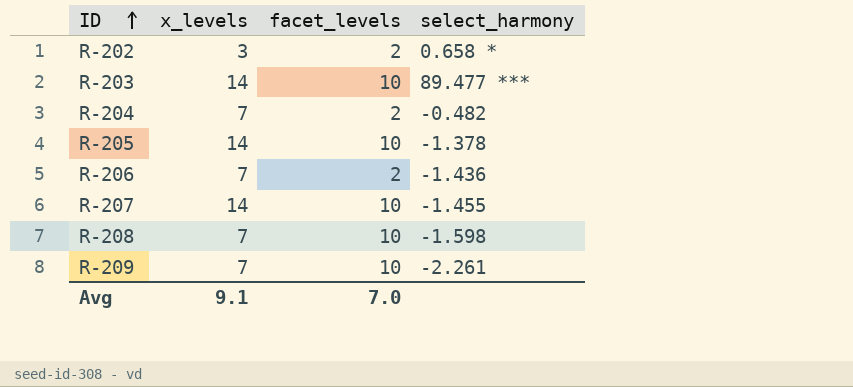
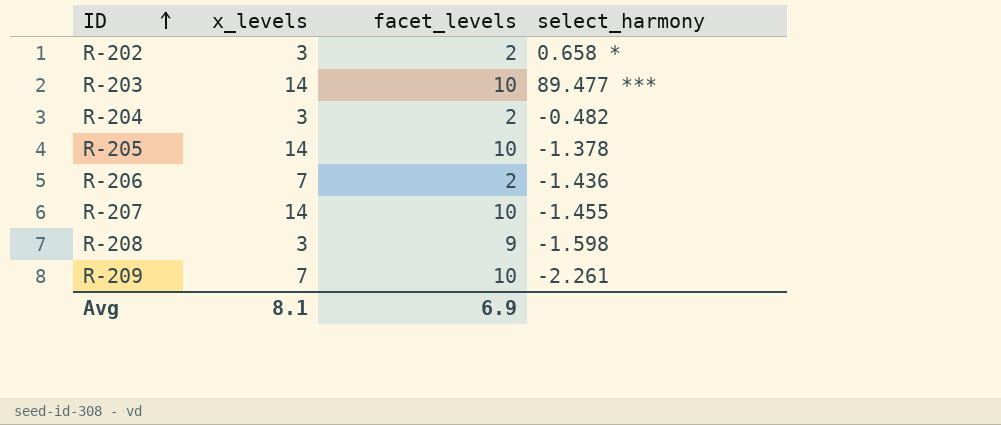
R-204 | x_levels: 7 -> 3
R-208 | x_levels: 7 -> 3
R-208 | facet_levels: 10 -> 9
Avg | x_levels: 9.1 -> 8.1
Avg | facet_levels: 7.0 -> 6.9

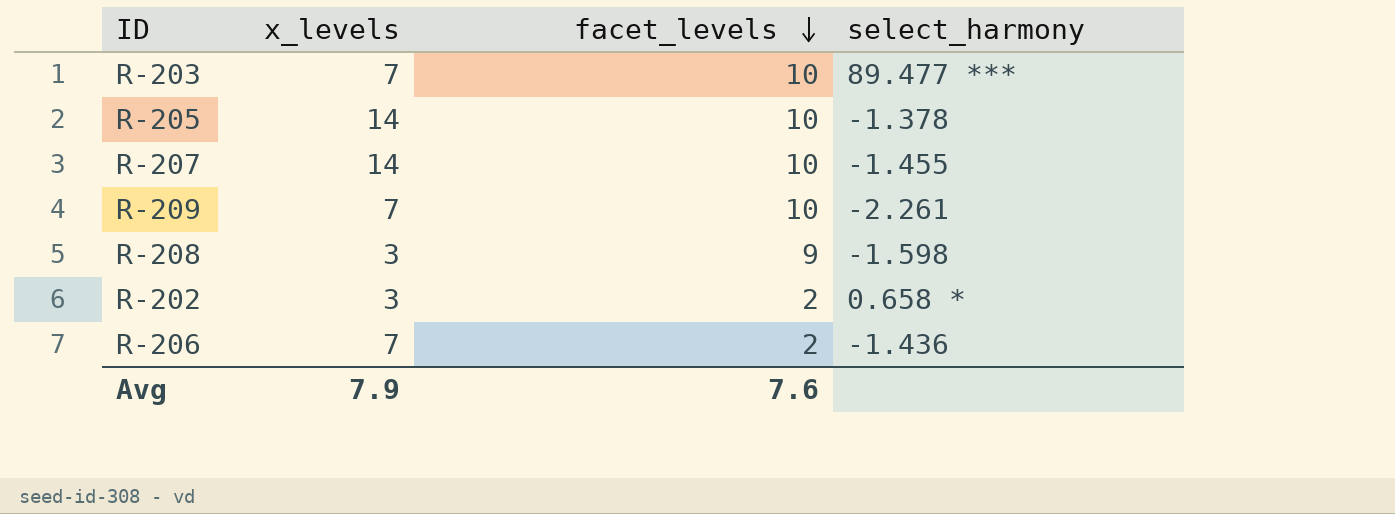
row order: ID ascending -> facet_levels descending
row R-204: 3 | 2 | -0.482 -> none
R-203 | x_levels: 14 -> 7
Avg | x_levels: 8.1 -> 7.9
Avg | facet_levels: 6.9 -> 7.6

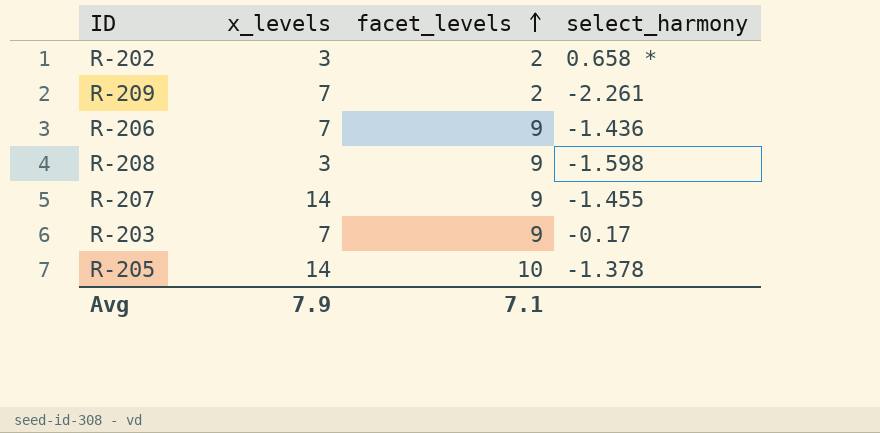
row order: facet_levels descending -> facet_levels ascending
R-209 | facet_levels: 10 -> 2
R-206 | facet_levels: 2 -> 9
R-207 | facet_levels: 10 -> 9
R-203 | facet_levels: 10 -> 9
R-203 | select_harmony: 89.477 *** -> -0.17
Avg | facet_levels: 7.6 -> 7.1

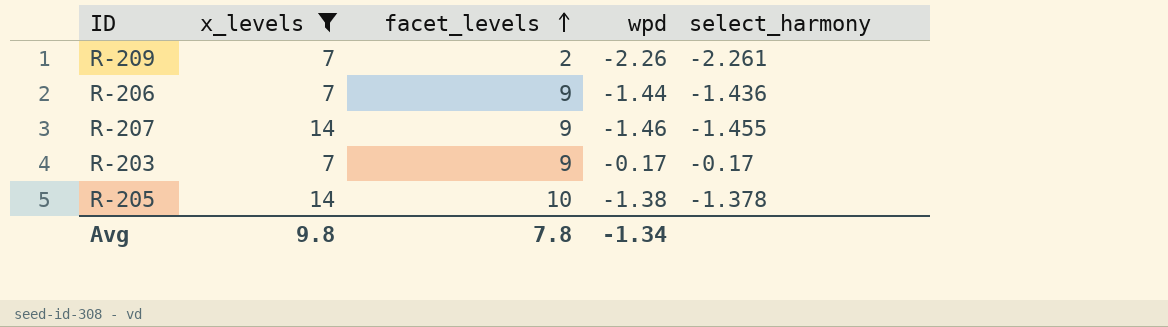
filter: none -> x_levels != 3
column wpd | position: none -> 4
Avg | x_levels: 7.9 -> 9.8
Avg | facet_levels: 7.1 -> 7.8

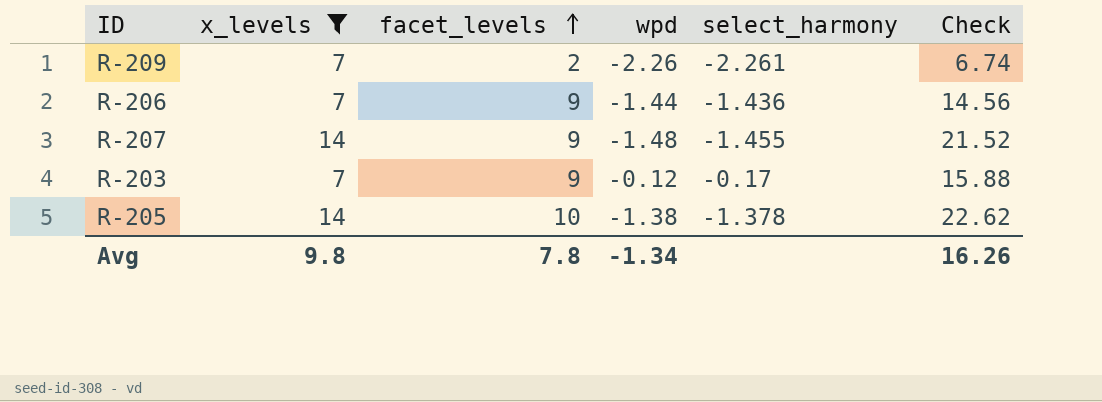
column Check | formula: none -> [x_levels] + [facet_levels] + [wpd]
R-207 | wpd: -1.46 -> -1.48
R-203 | wpd: -0.17 -> -0.12

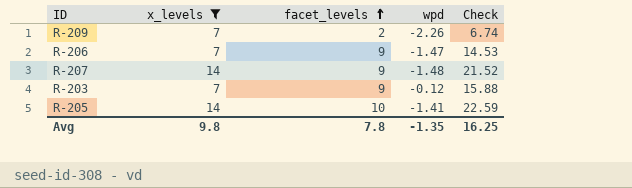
column select_harmony | position: 5 -> none
R-206 | wpd: -1.44 -> -1.47
R-206 | Check: 14.56 -> 14.53
R-205 | wpd: -1.38 -> -1.41
R-205 | Check: 22.62 -> 22.59
Avg | wpd: -1.34 -> -1.35
Avg | Check: 16.26 -> 16.25

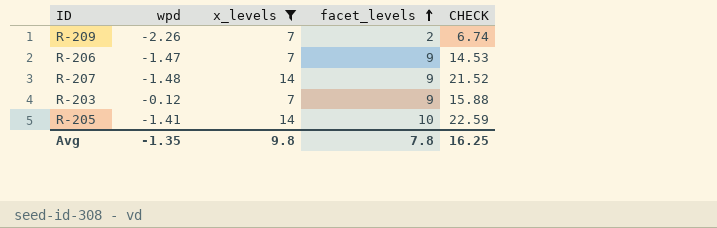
column wpd | position: 4 -> 2
column name: Check -> CHECK

